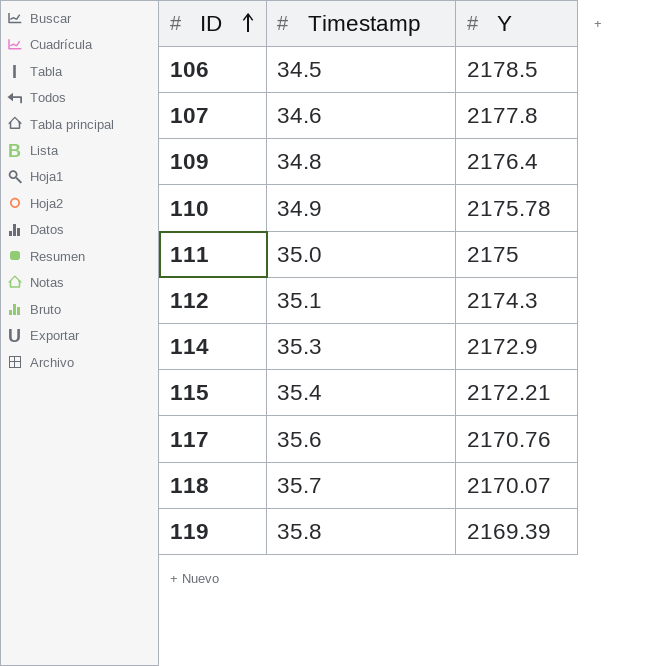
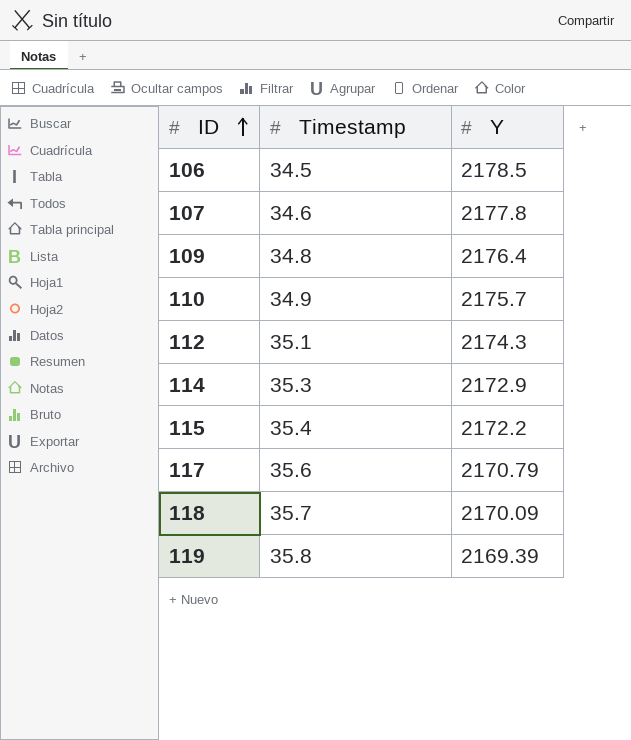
row 111: 35.0 | 2175 -> none
110 | Y: 2175.78 -> 2175.7
115 | Y: 2172.21 -> 2172.2
117 | Y: 2170.76 -> 2170.79
118 | Y: 2170.07 -> 2170.09

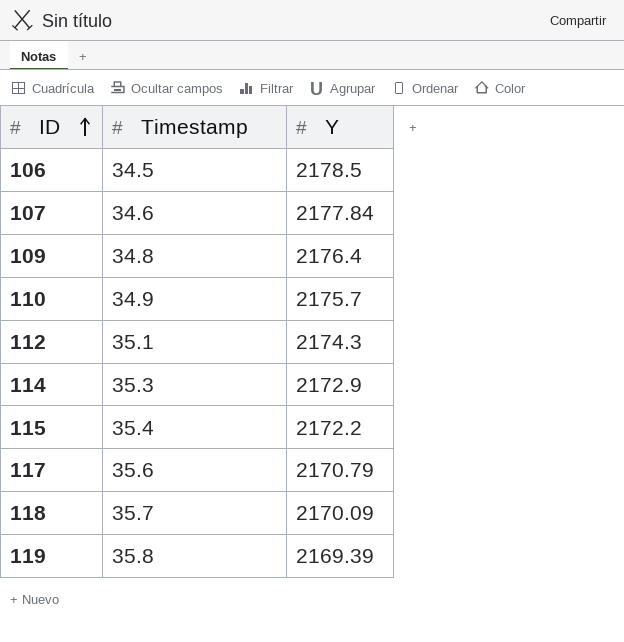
107 | Y: 2177.8 -> 2177.84

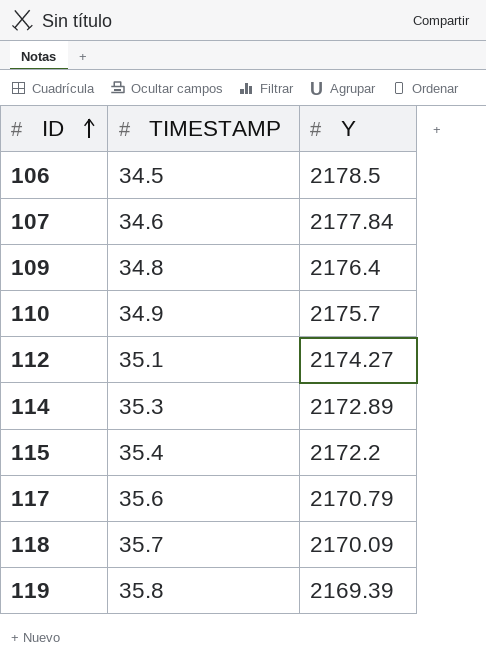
column name: Timestamp -> TIMESTAMP
112 | Y: 2174.3 -> 2174.27
114 | Y: 2172.9 -> 2172.89

